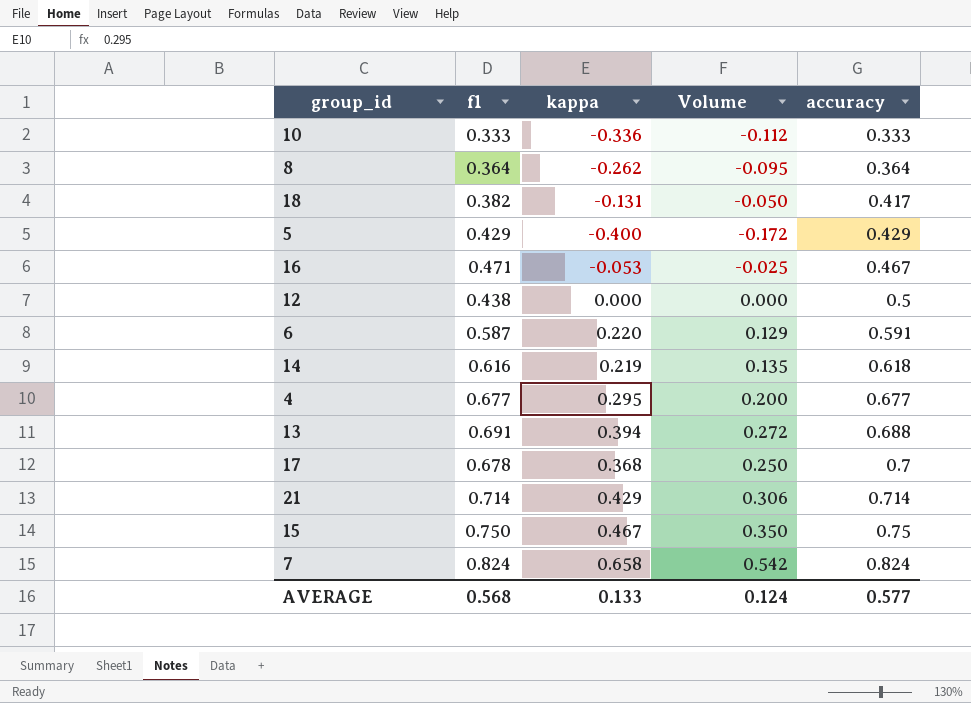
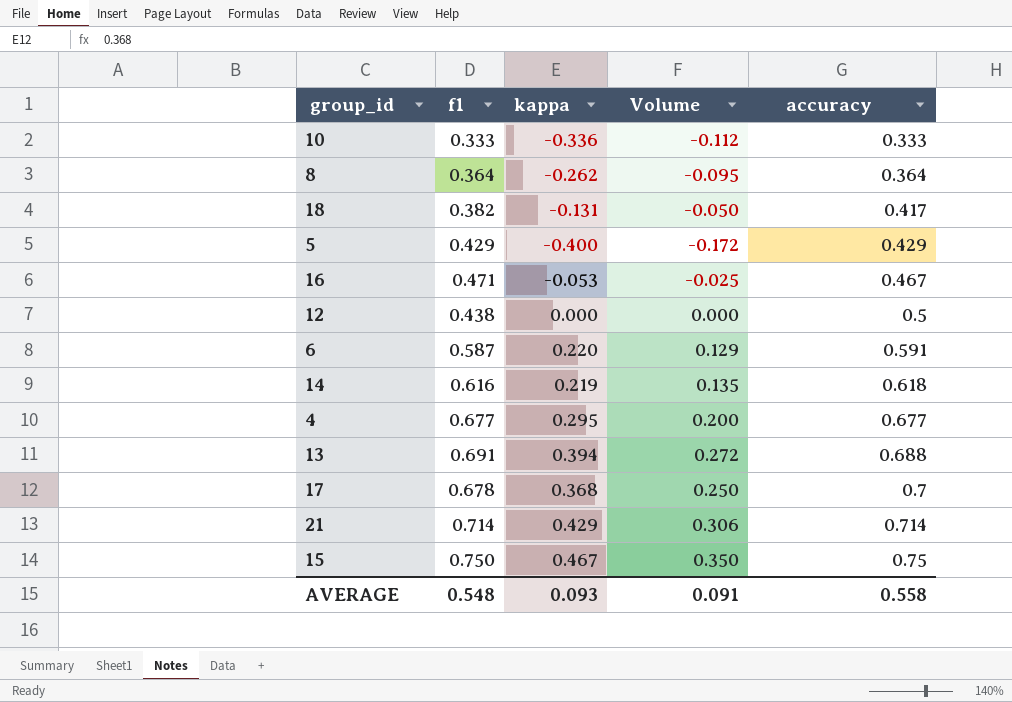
row 7: 0.824 | 0.658 | 0.542 | 0.824 -> none
AVERAGE | f1: 0.568 -> 0.548
AVERAGE | kappa: 0.133 -> 0.093
AVERAGE | Volume: 0.124 -> 0.091
AVERAGE | accuracy: 0.577 -> 0.558

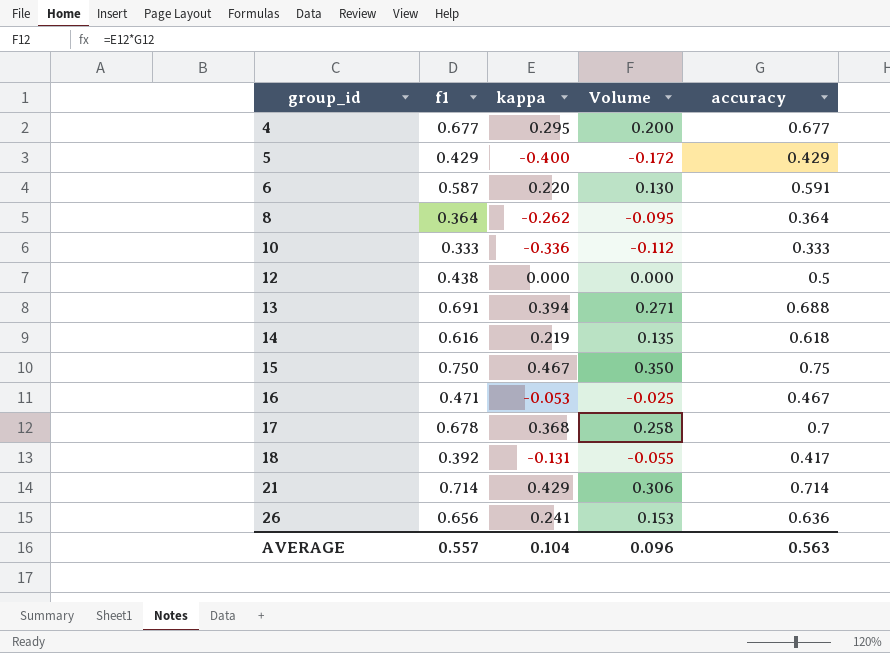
row order: accuracy ascending -> group_id ascending
column Volume | formula: [f1] * [kappa] -> [kappa] * [accuracy]
18 | f1: 0.382 -> 0.392
row 26: none -> 0.656 | 0.241 | 0.153 | 0.636
AVERAGE | f1: 0.548 -> 0.557
AVERAGE | kappa: 0.093 -> 0.104
AVERAGE | Volume: 0.091 -> 0.096
AVERAGE | accuracy: 0.558 -> 0.563

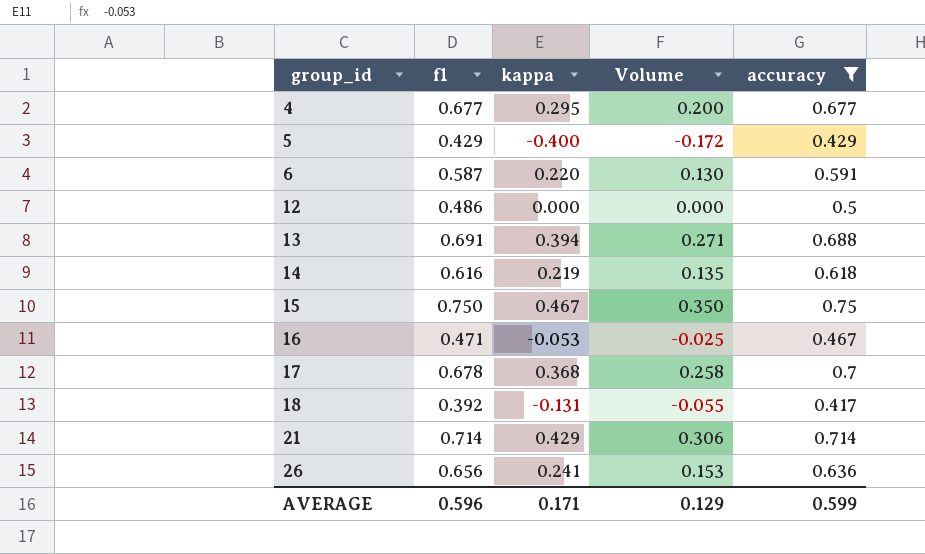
filter: none -> accuracy >= 0.417
12 | f1: 0.438 -> 0.486
AVERAGE | f1: 0.557 -> 0.596
AVERAGE | kappa: 0.104 -> 0.171
AVERAGE | Volume: 0.096 -> 0.129
AVERAGE | accuracy: 0.563 -> 0.599

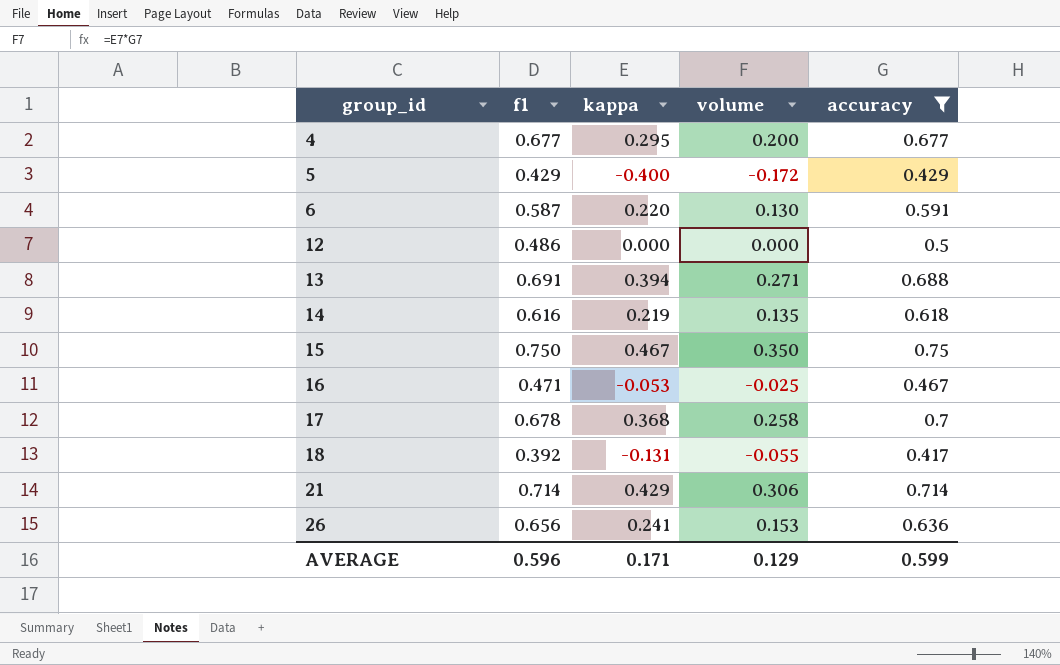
column name: Volume -> volume

